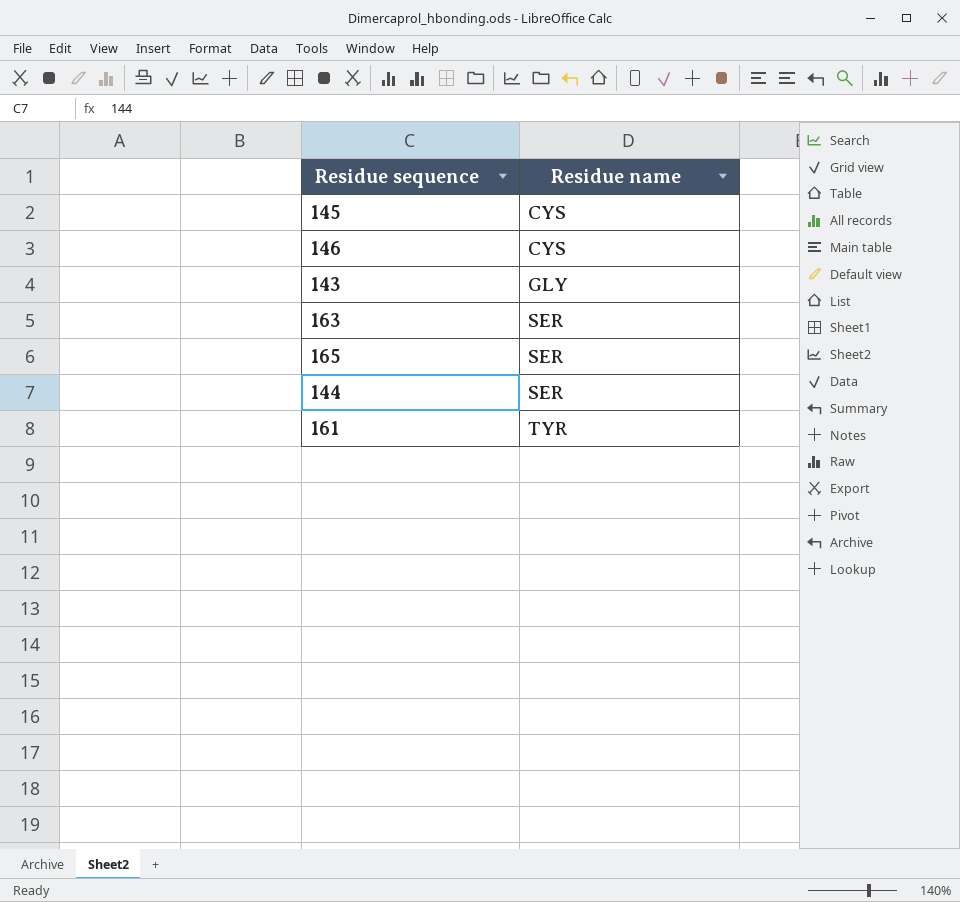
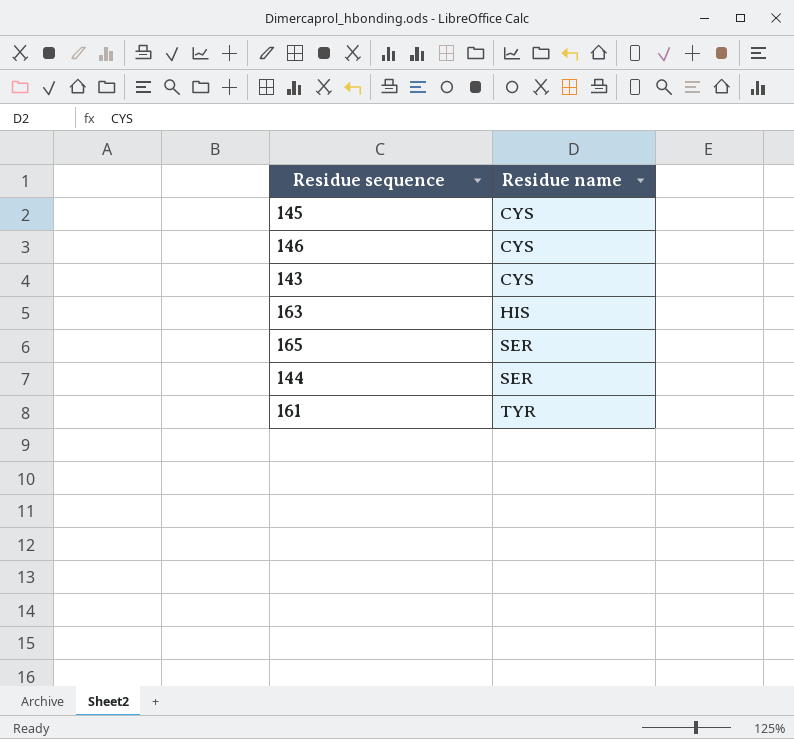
143 | Residue name: GLY -> CYS
163 | Residue name: SER -> HIS

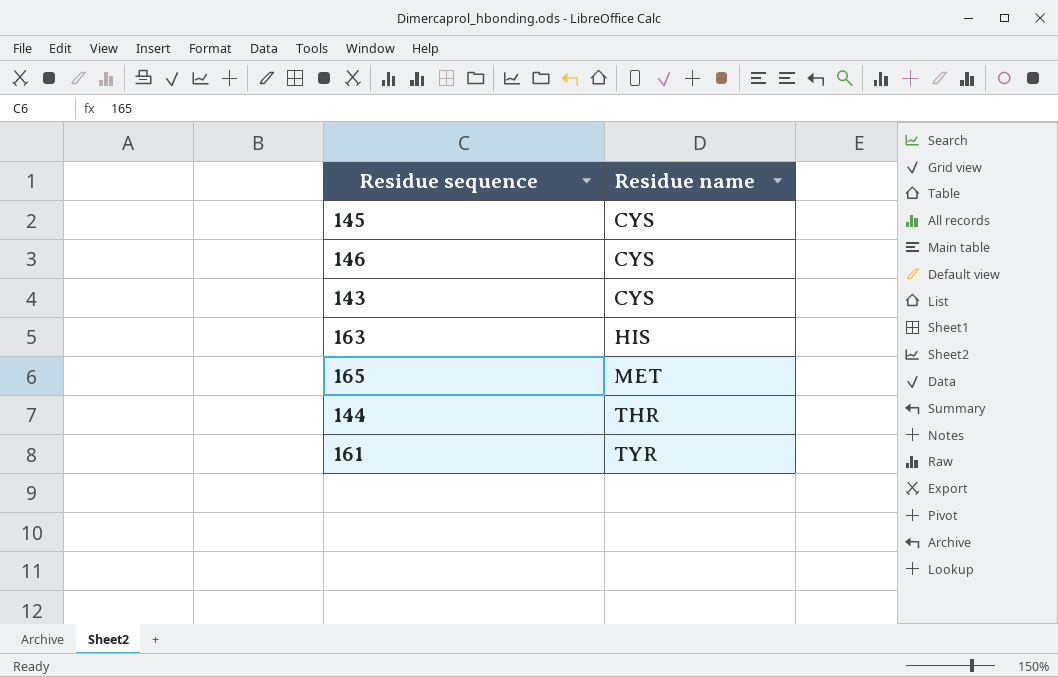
165 | Residue name: SER -> MET
144 | Residue name: SER -> THR

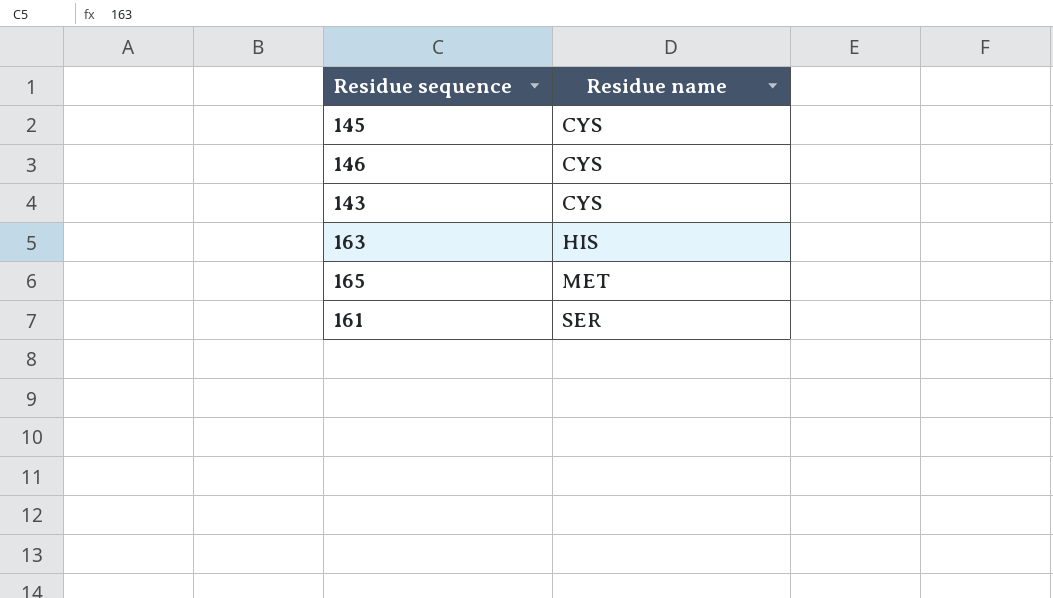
row 144: THR -> none
161 | Residue name: TYR -> SER

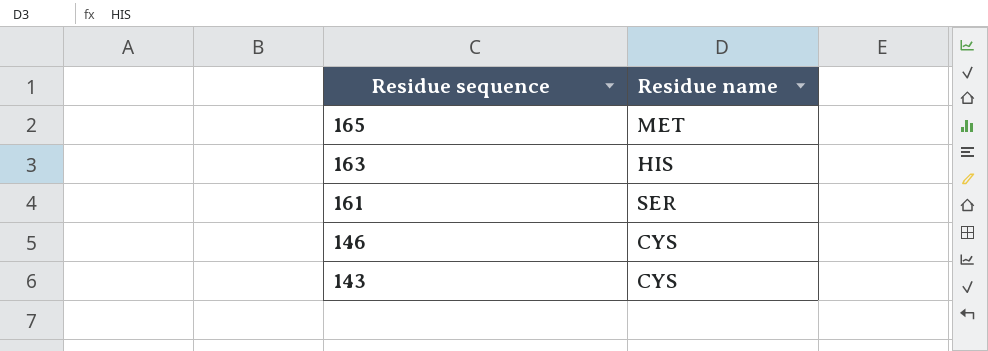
row order: Residue name ascending -> Residue sequence descending
row 145: CYS -> none

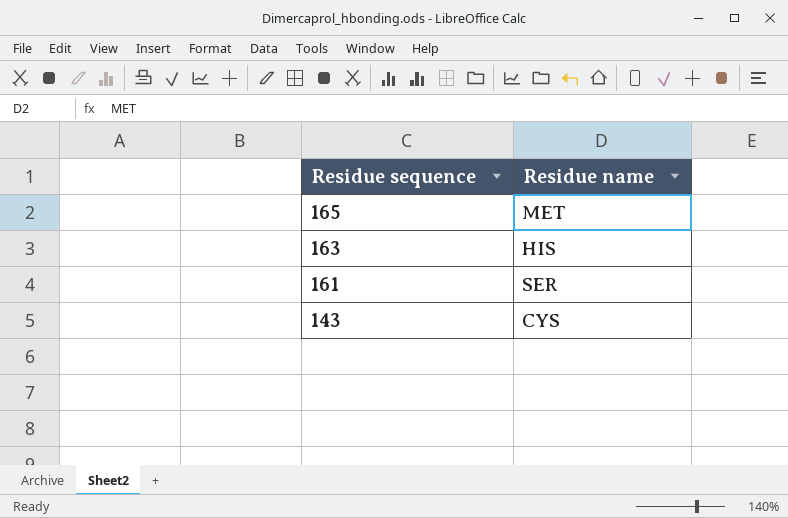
row 146: CYS -> none

